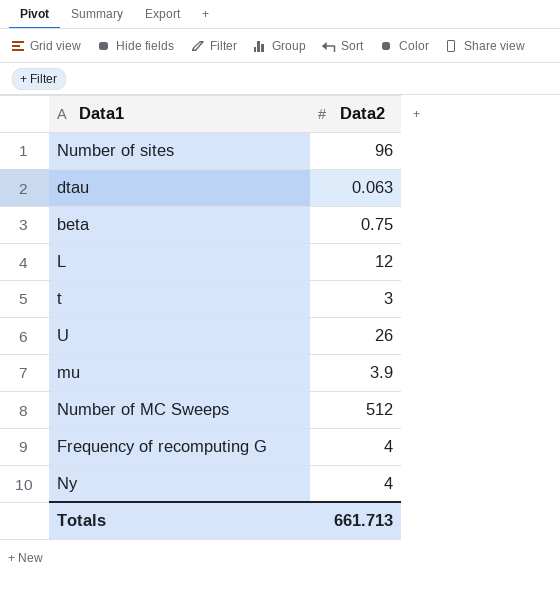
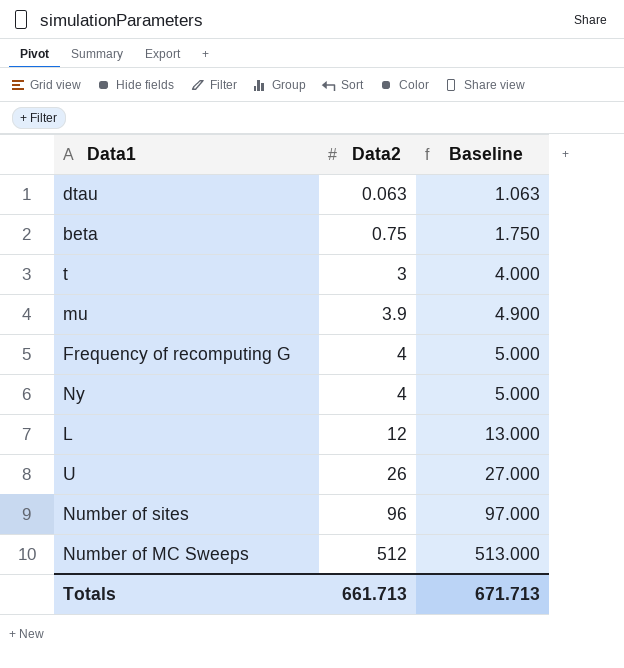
row order: none -> Data2 ascending
column Baseline | formula: none -> [Data2] + 1

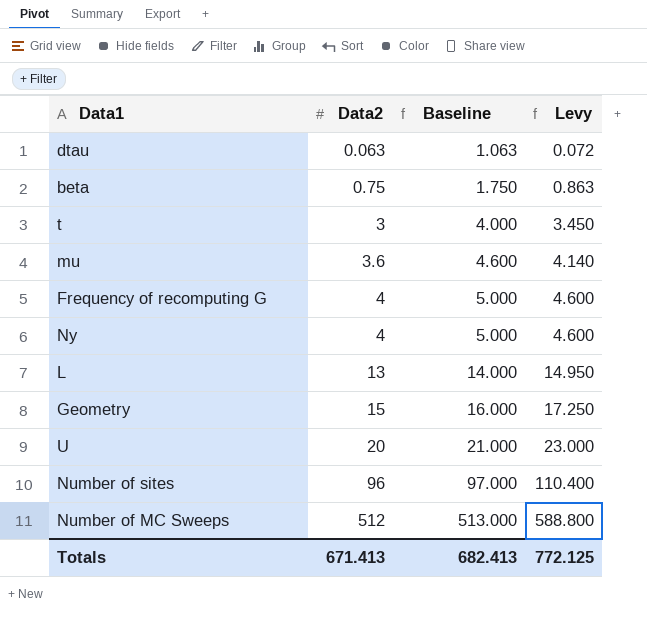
column Levy | formula: none -> [Data2] * 1.15
mu | Data2: 3.9 -> 3.6
mu | Baseline: 4.900 -> 4.600
L | Data2: 12 -> 13
L | Baseline: 13.000 -> 14.000
row Geometry: none -> 15 | 16.000 | 17.250
U | Data2: 26 -> 20
U | Baseline: 27.000 -> 21.000
Totals | Data2: 661.713 -> 671.413
Totals | Baseline: 671.713 -> 682.413

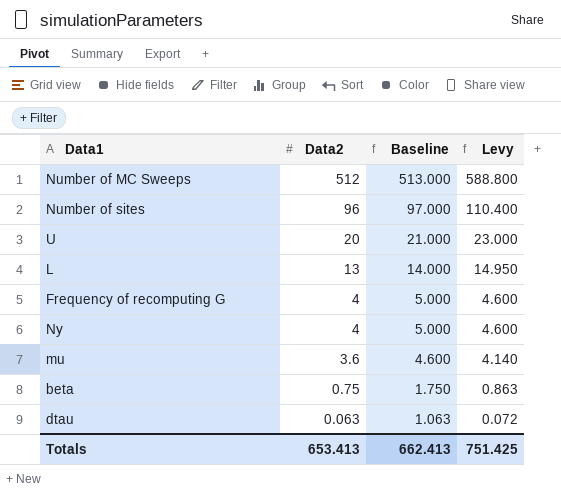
row order: Data2 ascending -> Data2 descending
row t: 3 | 4.000 | 3.450 -> none
row Geometry: 15 | 16.000 | 17.250 -> none
Totals | Data2: 671.413 -> 653.413
Totals | Baseline: 682.413 -> 662.413
Totals | Levy: 772.125 -> 751.425

